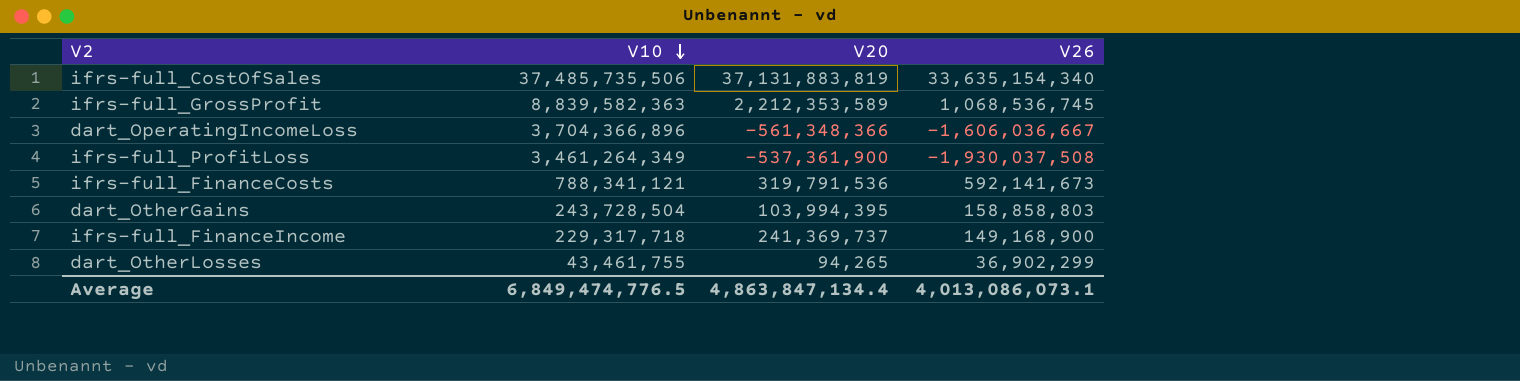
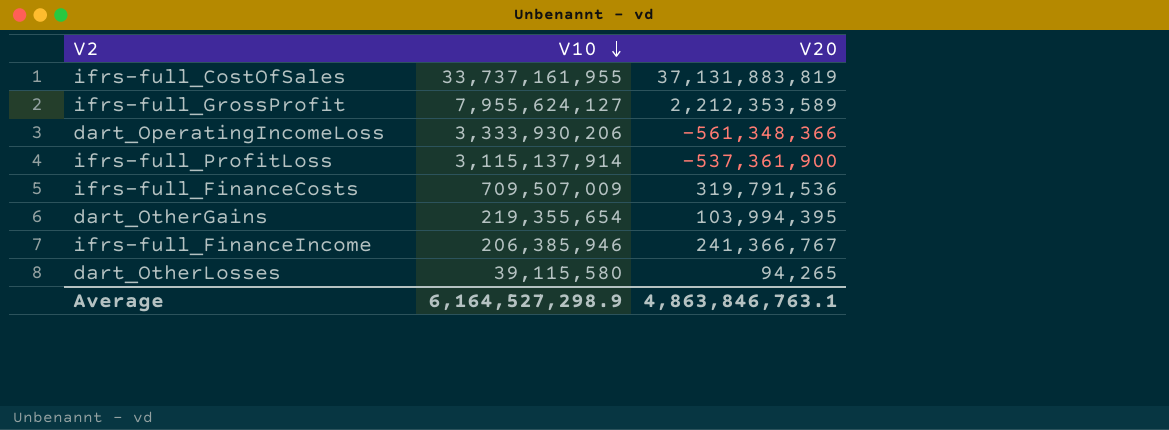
column V26 | position: 4 -> none
ifrs-full_CostOfSales | V10: 37,485,735,506 -> 33,737,161,955
ifrs-full_GrossProfit | V10: 8,839,582,363 -> 7,955,624,127
dart_OperatingIncomeLoss | V10: 3,704,366,896 -> 3,333,930,206
ifrs-full_ProfitLoss | V10: 3,461,264,349 -> 3,115,137,914
ifrs-full_FinanceCosts | V10: 788,341,121 -> 709,507,009
dart_OtherGains | V10: 243,728,504 -> 219,355,654
ifrs-full_FinanceIncome | V10: 229,317,718 -> 206,385,946
ifrs-full_FinanceIncome | V20: 241,369,737 -> 241,366,767
dart_OtherLosses | V10: 43,461,755 -> 39,115,580
Average | V10: 6,849,474,776.5 -> 6,164,527,298.9
Average | V20: 4,863,847,134.4 -> 4,863,846,763.1

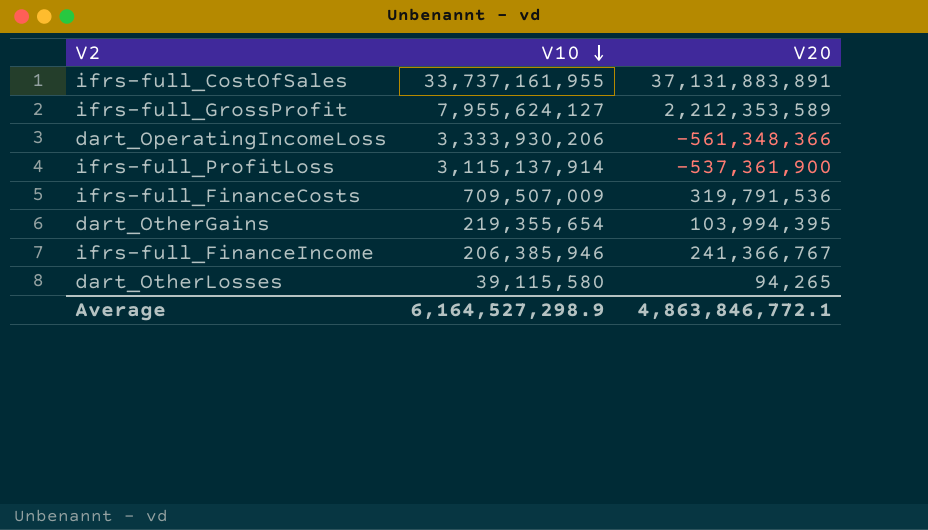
ifrs-full_CostOfSales | V20: 37,131,883,819 -> 37,131,883,891
Average | V20: 4,863,846,763.1 -> 4,863,846,772.1

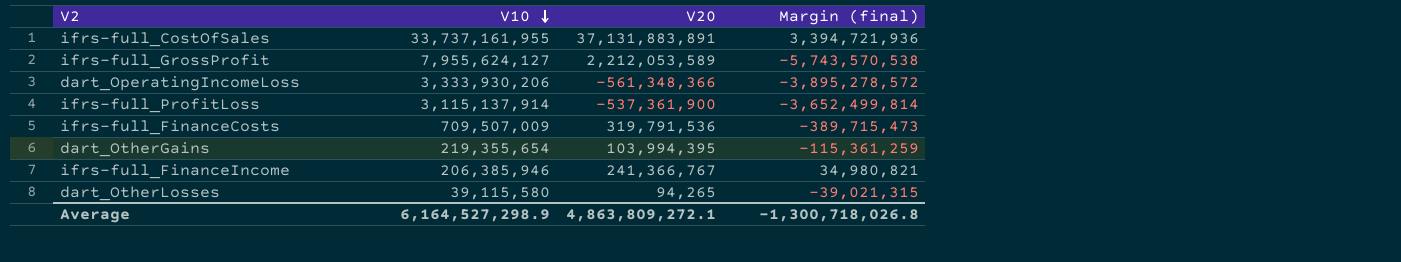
column Margin (final) | formula: none -> [V20] - [V10]
ifrs-full_GrossProfit | V20: 2,212,353,589 -> 2,212,053,589
Average | V20: 4,863,846,772.1 -> 4,863,809,272.1

